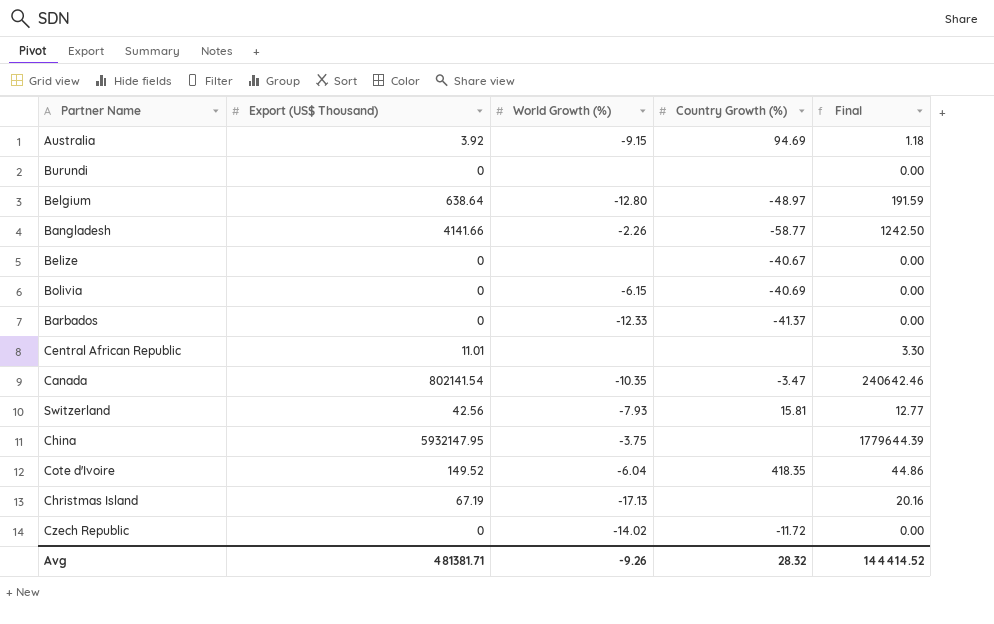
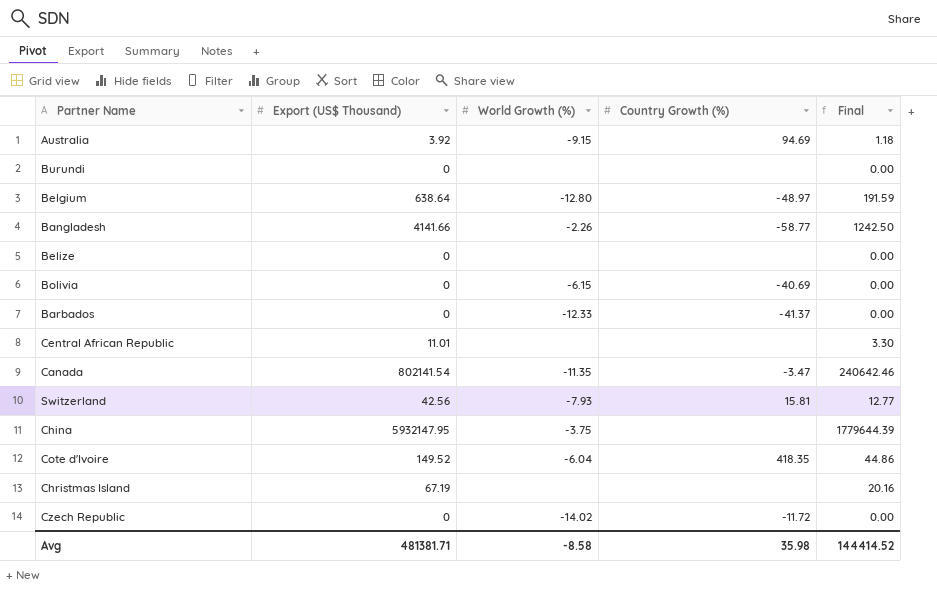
Belize | Country Growth (%): -40.67 -> none
Canada | World Growth (%): -10.35 -> -11.35
Christmas Island | World Growth (%): -17.13 -> none
Avg | World Growth (%): -9.26 -> -8.58
Avg | Country Growth (%): 28.32 -> 35.98

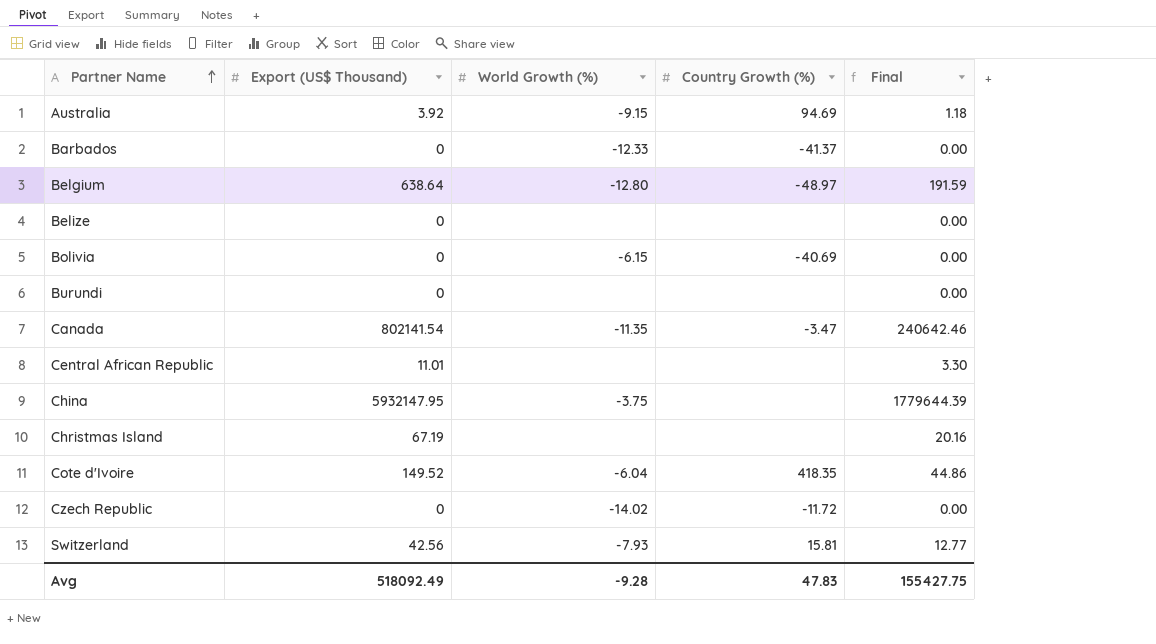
row order: none -> Partner Name ascending
row Bangladesh: 4141.66 | -2.26 | -58.77 | 1242.50 -> none
Avg | Export (US$ Thousand): 481381.71 -> 518092.49
Avg | World Growth (%): -8.58 -> -9.28
Avg | Country Growth (%): 35.98 -> 47.83
Avg | Final: 144414.52 -> 155427.75

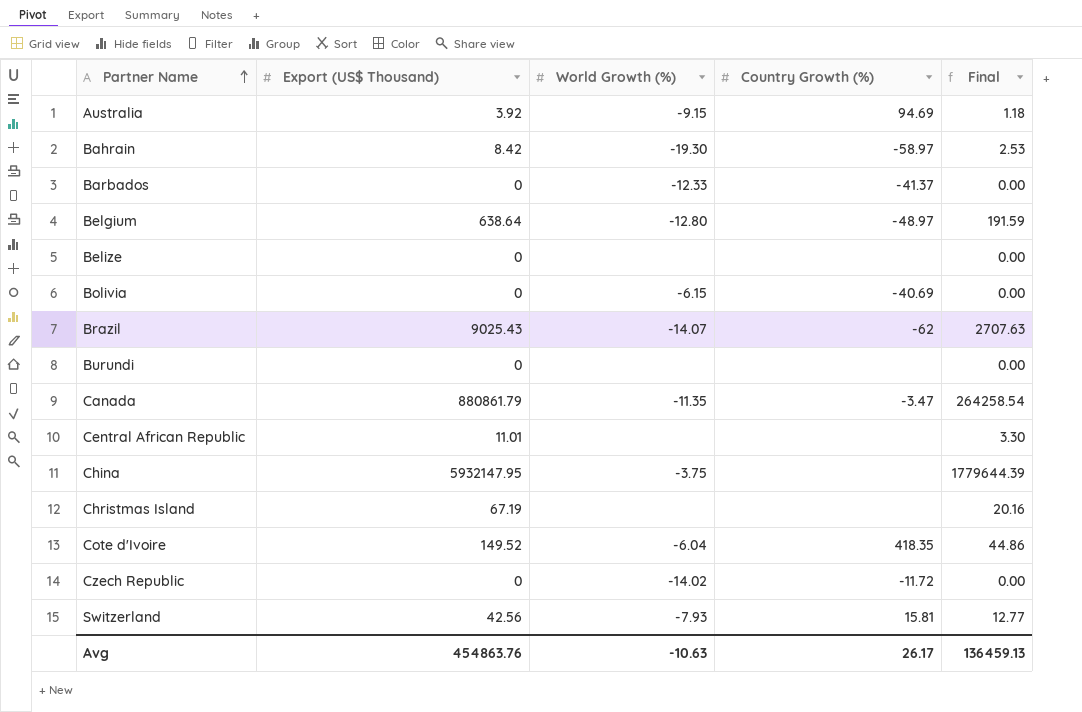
row Bahrain: none -> 8.42 | -19.30 | -58.97 | 2.53
row Brazil: none -> 9025.43 | -14.07 | -62 | 2707.63
Canada | Export (US$ Thousand): 802141.54 -> 880861.79
Canada | Final: 240642.46 -> 264258.54
Avg | Export (US$ Thousand): 518092.49 -> 454863.76
Avg | World Growth (%): -9.28 -> -10.63
Avg | Country Growth (%): 47.83 -> 26.17
Avg | Final: 155427.75 -> 136459.13

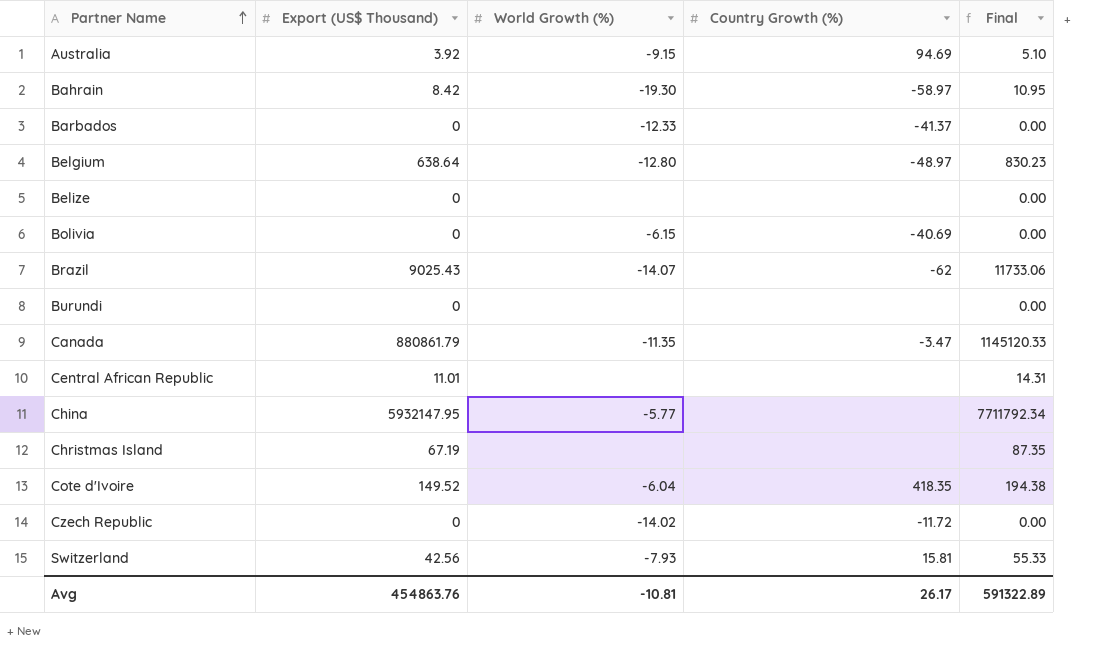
column Final | formula: [Export (US$ Thousand)] * 0.3 -> [Export (US$ Thousand)] * 1.3
China | World Growth (%): -3.75 -> -5.77
Avg | World Growth (%): -10.63 -> -10.81
Avg | Final: 136459.13 -> 591322.89

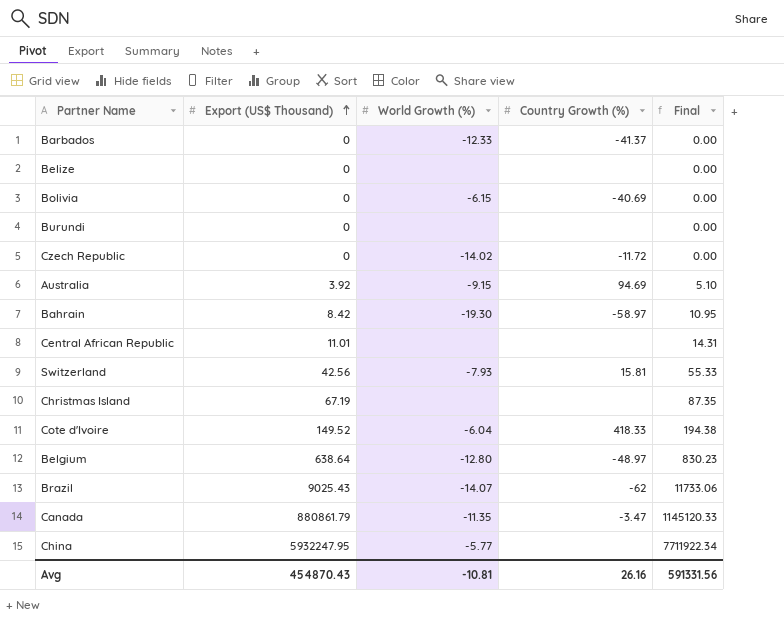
row order: Partner Name ascending -> Export (US$ Thousand) ascending
Cote d'Ivoire | Country Growth (%): 418.35 -> 418.33
China | Export (US$ Thousand): 5932147.95 -> 5932247.95
China | Final: 7711792.34 -> 7711922.34
Avg | Export (US$ Thousand): 454863.76 -> 454870.43
Avg | Country Growth (%): 26.17 -> 26.16
Avg | Final: 591322.89 -> 591331.56

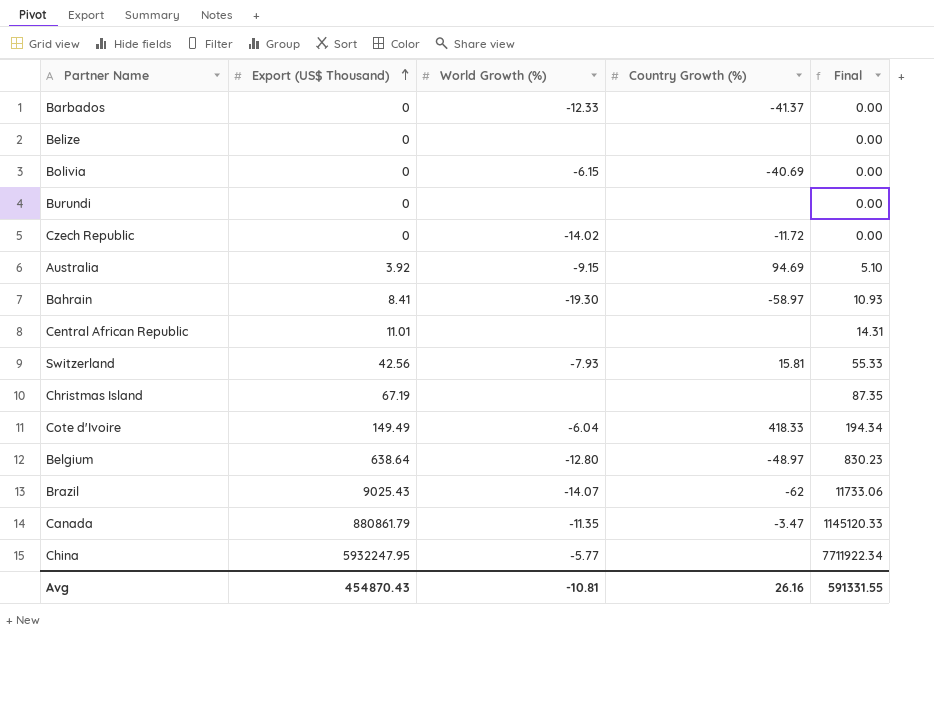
Bahrain | Export (US$ Thousand): 8.42 -> 8.41
Bahrain | Final: 10.95 -> 10.93
Cote d'Ivoire | Export (US$ Thousand): 149.52 -> 149.49
Cote d'Ivoire | Final: 194.38 -> 194.34
Avg | Final: 591331.56 -> 591331.55

